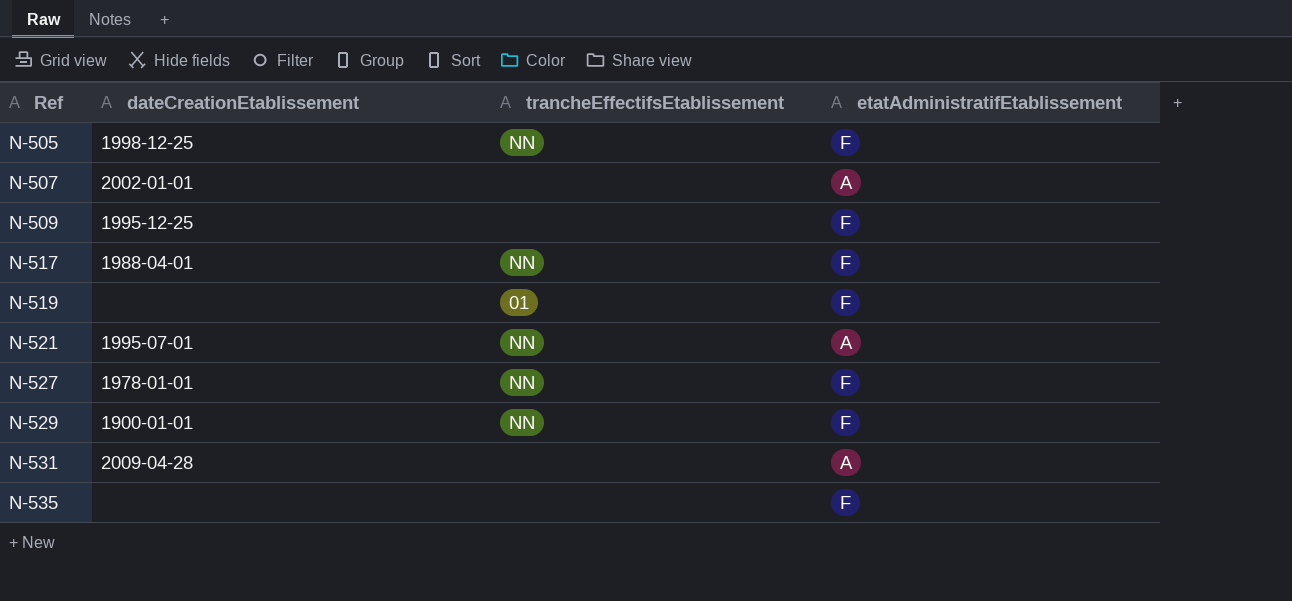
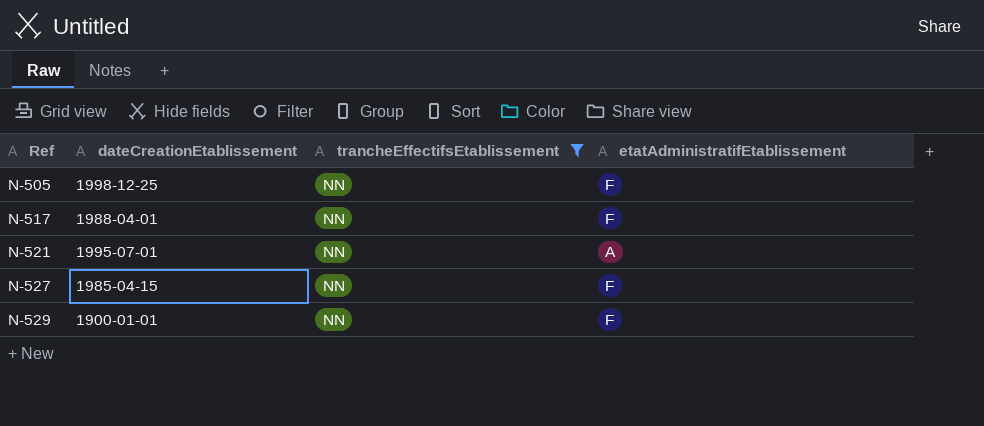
filter: none -> trancheEffectifsEtablissement = NN
N-527 | dateCreationEtablissement: 1978-01-01 -> 1985-04-15

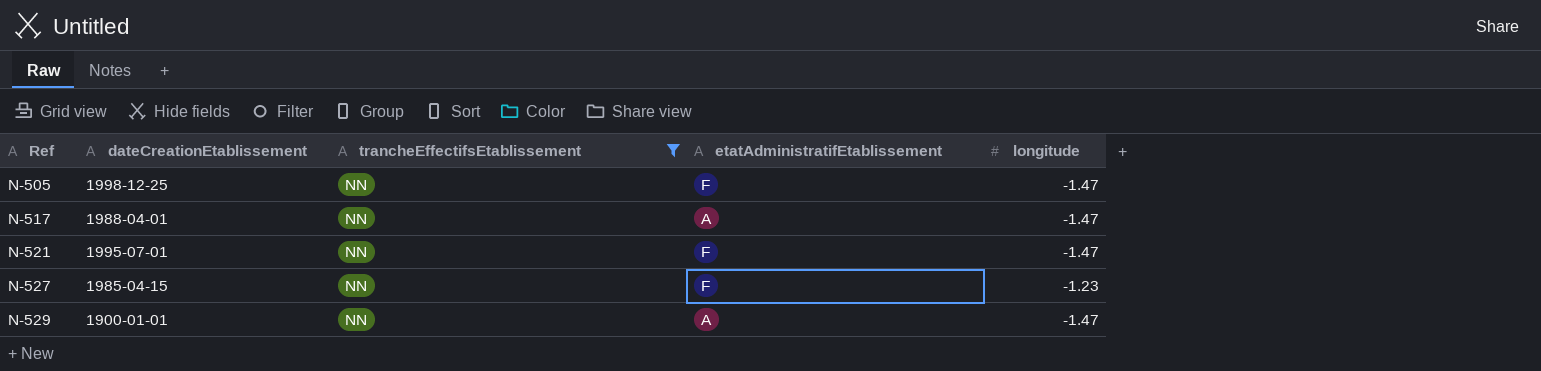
column longitude | position: none -> 5
N-517 | etatAdministratifEtablissement: F -> A
N-521 | etatAdministratifEtablissement: A -> F
N-529 | etatAdministratifEtablissement: F -> A

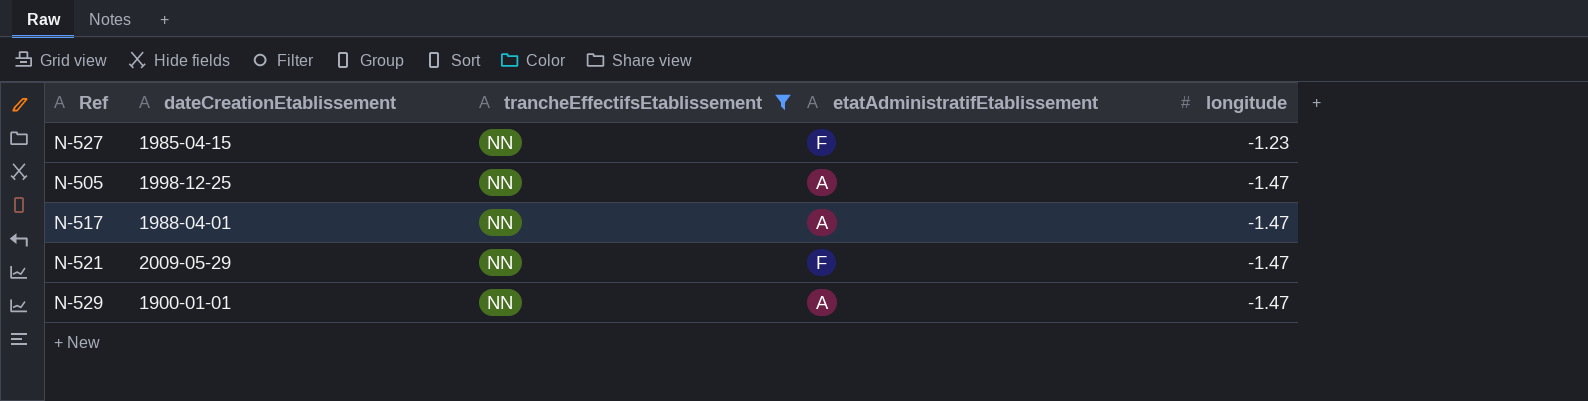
row order: Ref ascending -> longitude descending
N-505 | etatAdministratifEtablissement: F -> A
N-521 | dateCreationEtablissement: 1995-07-01 -> 2009-05-29

